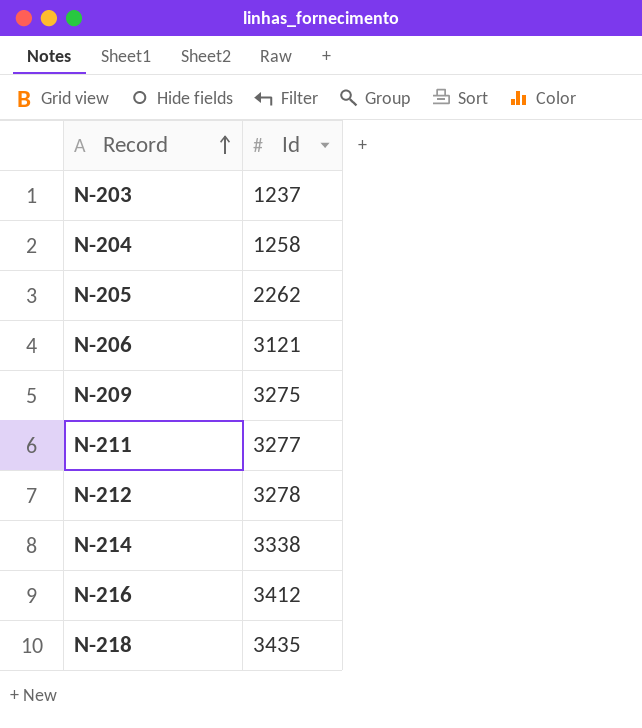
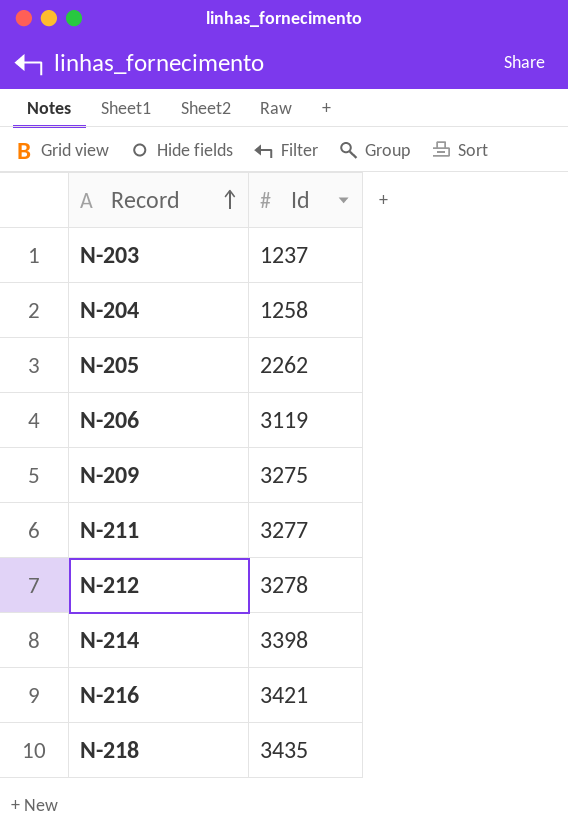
N-206 | Id: 3121 -> 3119
N-214 | Id: 3338 -> 3398
N-216 | Id: 3412 -> 3421

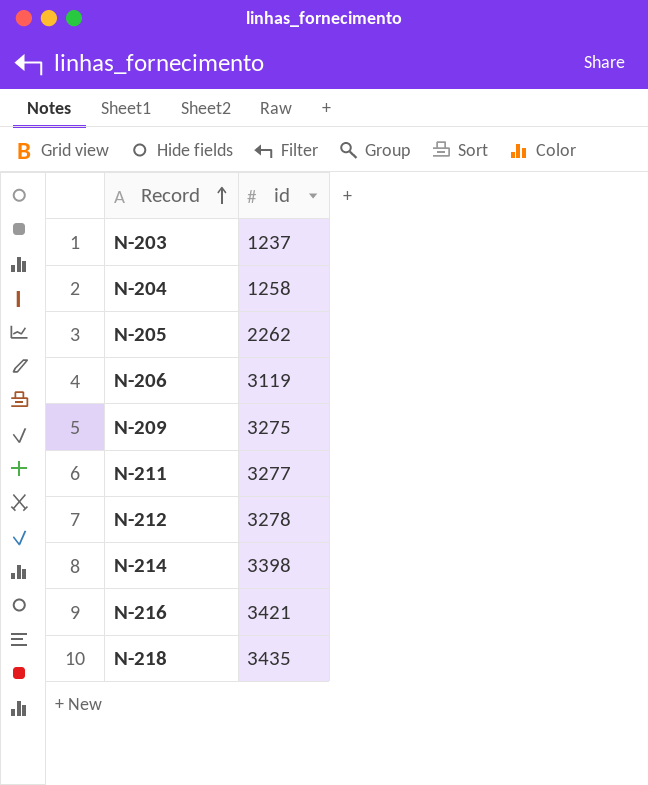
column name: Id -> id

